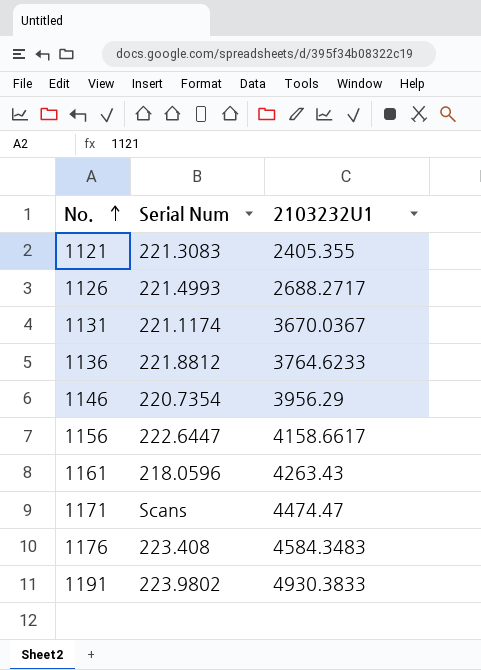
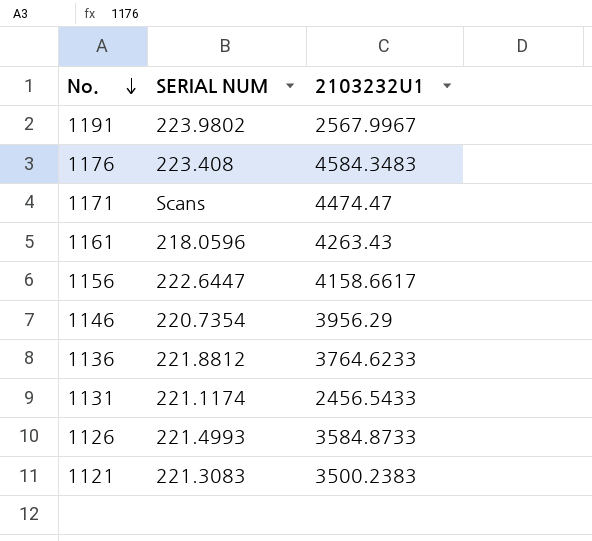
row order: No. ascending -> No. descending
column name: Serial Num -> SERIAL NUM
1191 | 2103232U1: 4930.3833 -> 2567.9967
1131 | 2103232U1: 3670.0367 -> 2456.5433
1126 | 2103232U1: 2688.2717 -> 3584.8733
1121 | 2103232U1: 2405.355 -> 3500.2383

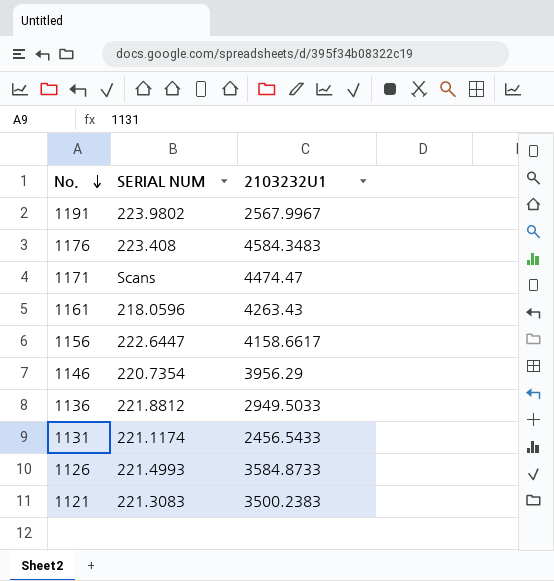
1136 | 2103232U1: 3764.6233 -> 2949.5033

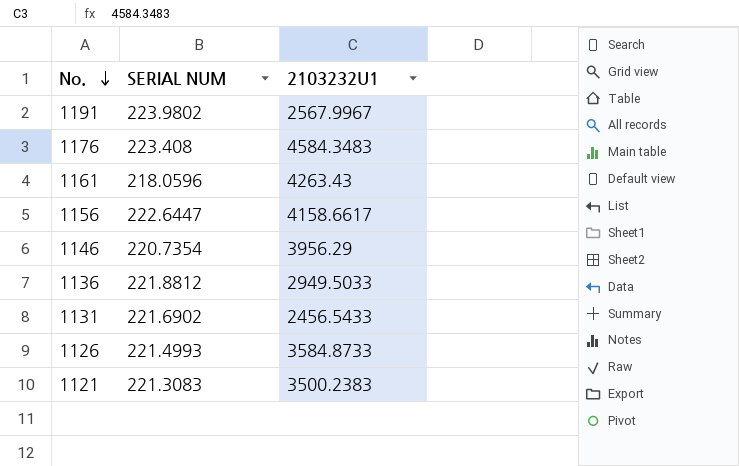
row 1171: Scans | 4474.47 -> none
1131 | SERIAL NUM: 221.1174 -> 221.6902

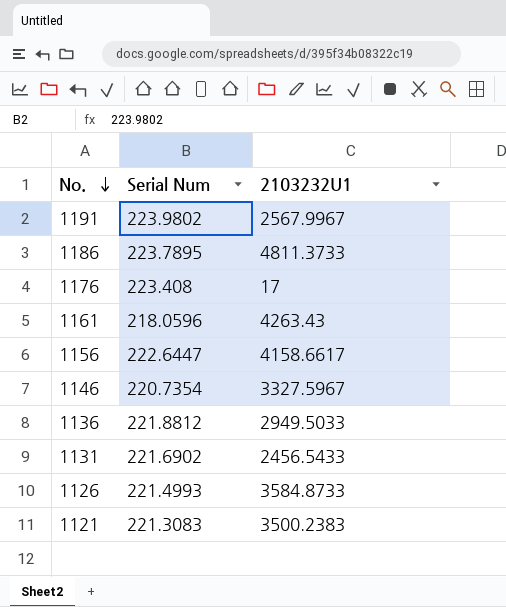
column name: SERIAL NUM -> Serial Num
row 1186: none -> 223.7895 | 4811.3733
1176 | 2103232U1: 4584.3483 -> 17
1146 | 2103232U1: 3956.29 -> 3327.5967

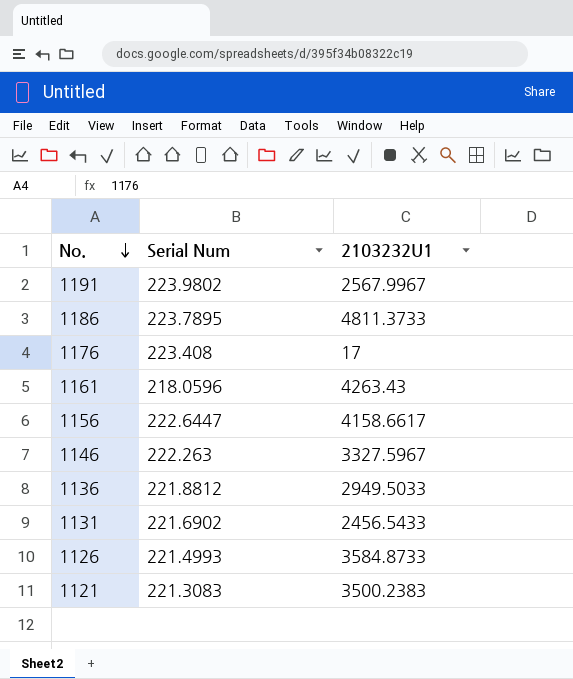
1146 | Serial Num: 220.7354 -> 222.263

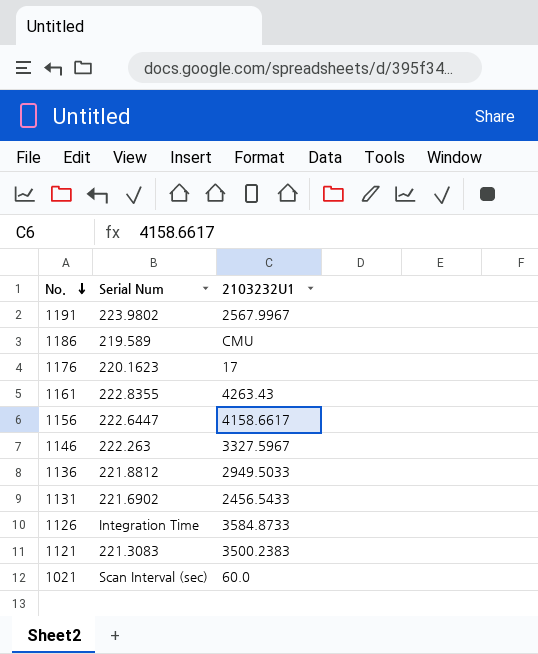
1186 | Serial Num: 223.7895 -> 219.589
1186 | 2103232U1: 4811.3733 -> CMU
1176 | Serial Num: 223.408 -> 220.1623
1161 | Serial Num: 218.0596 -> 222.8355
1126 | Serial Num: 221.4993 -> Integration Time
row 1021: none -> Scan Interval (sec) | 60.0

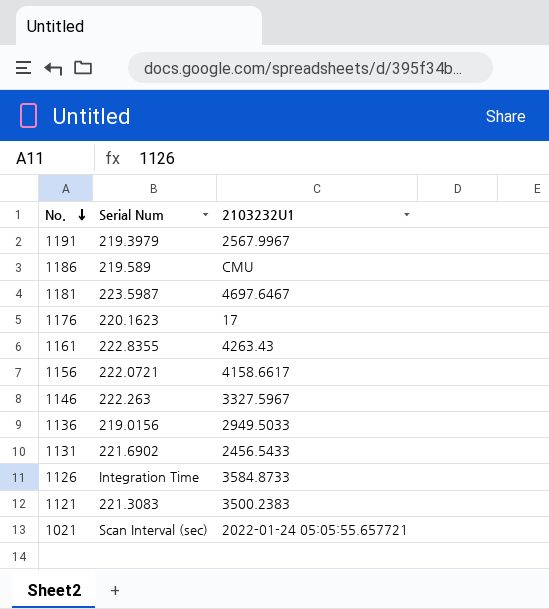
1191 | Serial Num: 223.9802 -> 219.3979
row 1181: none -> 223.5987 | 4697.6467
1156 | Serial Num: 222.6447 -> 222.0721
1136 | Serial Num: 221.8812 -> 219.0156
1021 | 2103232U1: 60.0 -> 2022-01-24 05:05:55.657721

